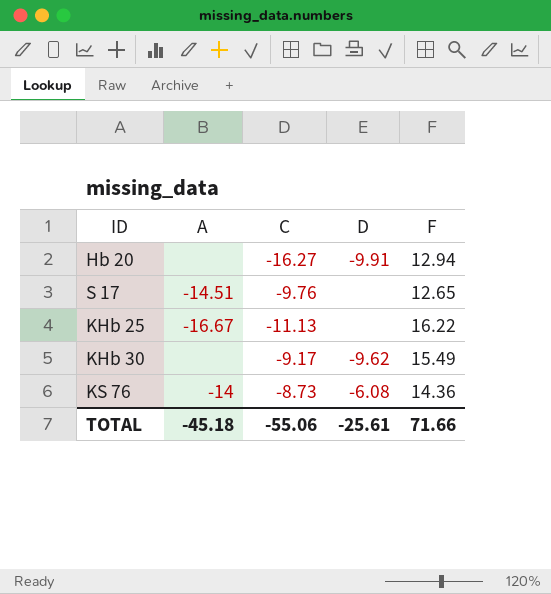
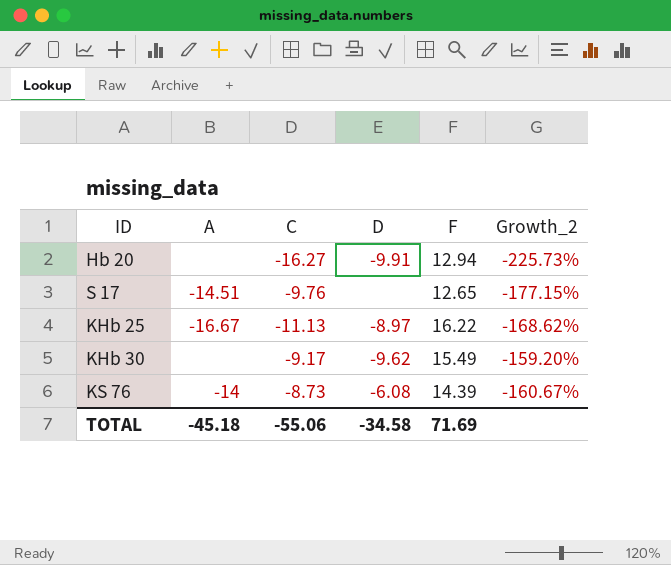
column Growth_2 | formula: none -> ([C] - [F]) / [F]
KHb 25 | D: none -> -8.97
KS 76 | F: 14.36 -> 14.39
TOTAL | D: -25.61 -> -34.58
TOTAL | F: 71.66 -> 71.69

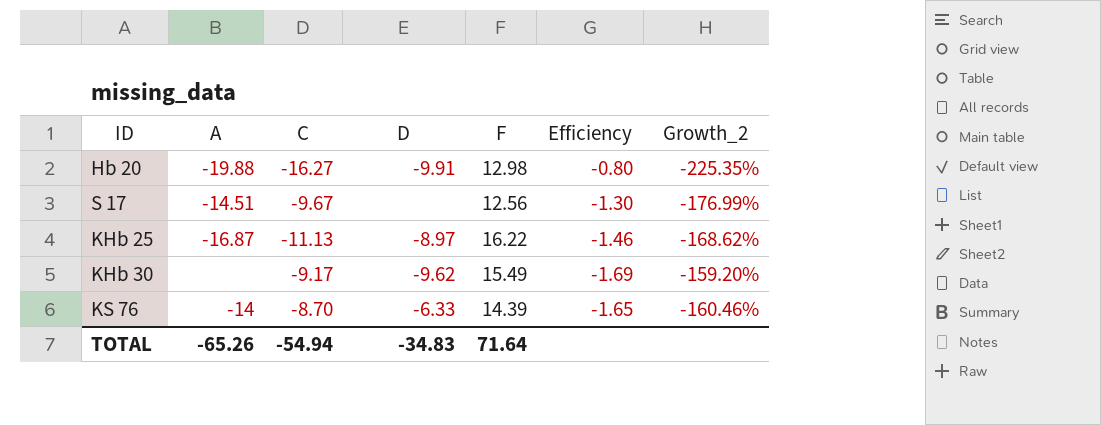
column Efficiency | formula: none -> [F] / [C]
Hb 20 | A: none -> -19.88
Hb 20 | F: 12.94 -> 12.98
Hb 20 | Growth_2: -225.73% -> -225.35%
S 17 | C: -9.76 -> -9.67
S 17 | F: 12.65 -> 12.56
S 17 | Growth_2: -177.15% -> -176.99%
KHb 25 | A: -16.67 -> -16.87
KS 76 | C: -8.73 -> -8.70
KS 76 | D: -6.08 -> -6.33
KS 76 | Growth_2: -160.67% -> -160.46%
TOTAL | A: -45.18 -> -65.26
TOTAL | C: -55.06 -> -54.94
TOTAL | D: -34.58 -> -34.83
TOTAL | F: 71.69 -> 71.64

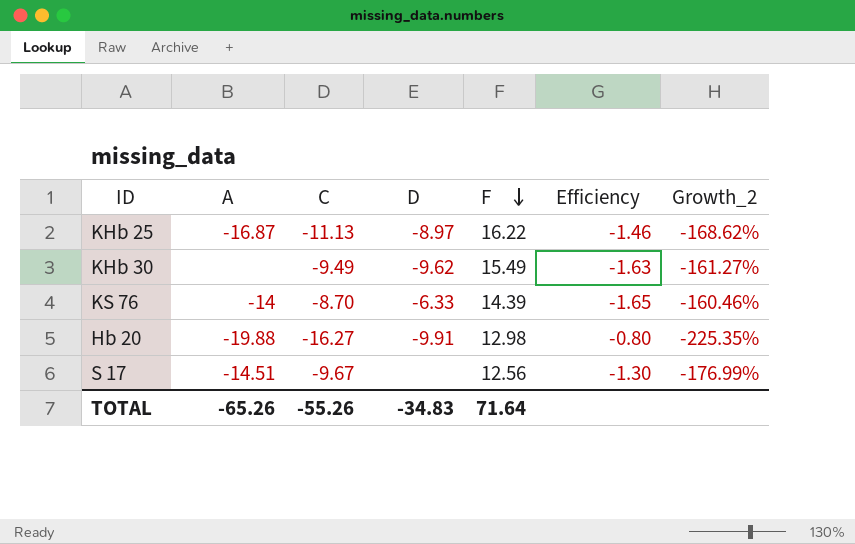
row order: none -> F descending
KHb 30 | C: -9.17 -> -9.49
KHb 30 | Efficiency: -1.69 -> -1.63
KHb 30 | Growth_2: -159.20% -> -161.27%
TOTAL | C: -54.94 -> -55.26

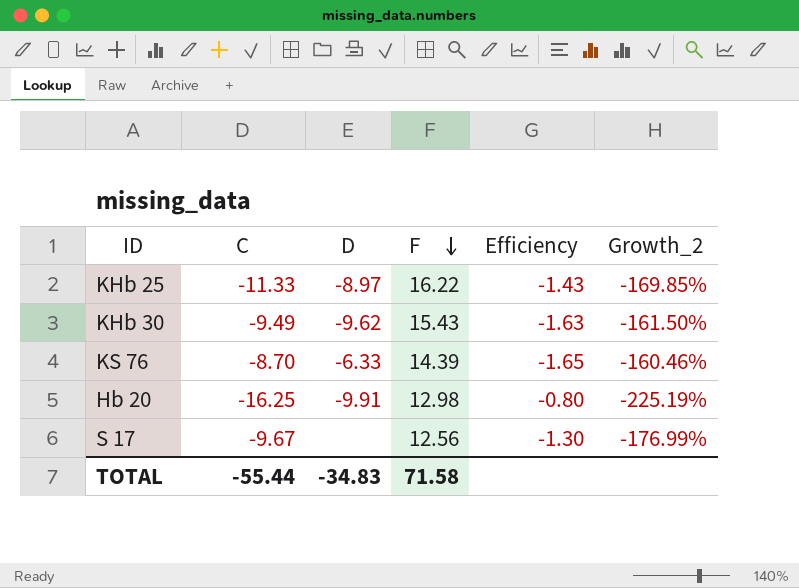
column A | position: 2 -> none
KHb 25 | C: -11.13 -> -11.33
KHb 25 | Efficiency: -1.46 -> -1.43
KHb 25 | Growth_2: -168.62% -> -169.85%
KHb 30 | F: 15.49 -> 15.43
KHb 30 | Growth_2: -161.27% -> -161.50%
Hb 20 | C: -16.27 -> -16.25
Hb 20 | Growth_2: -225.35% -> -225.19%
TOTAL | C: -55.26 -> -55.44
TOTAL | F: 71.64 -> 71.58

